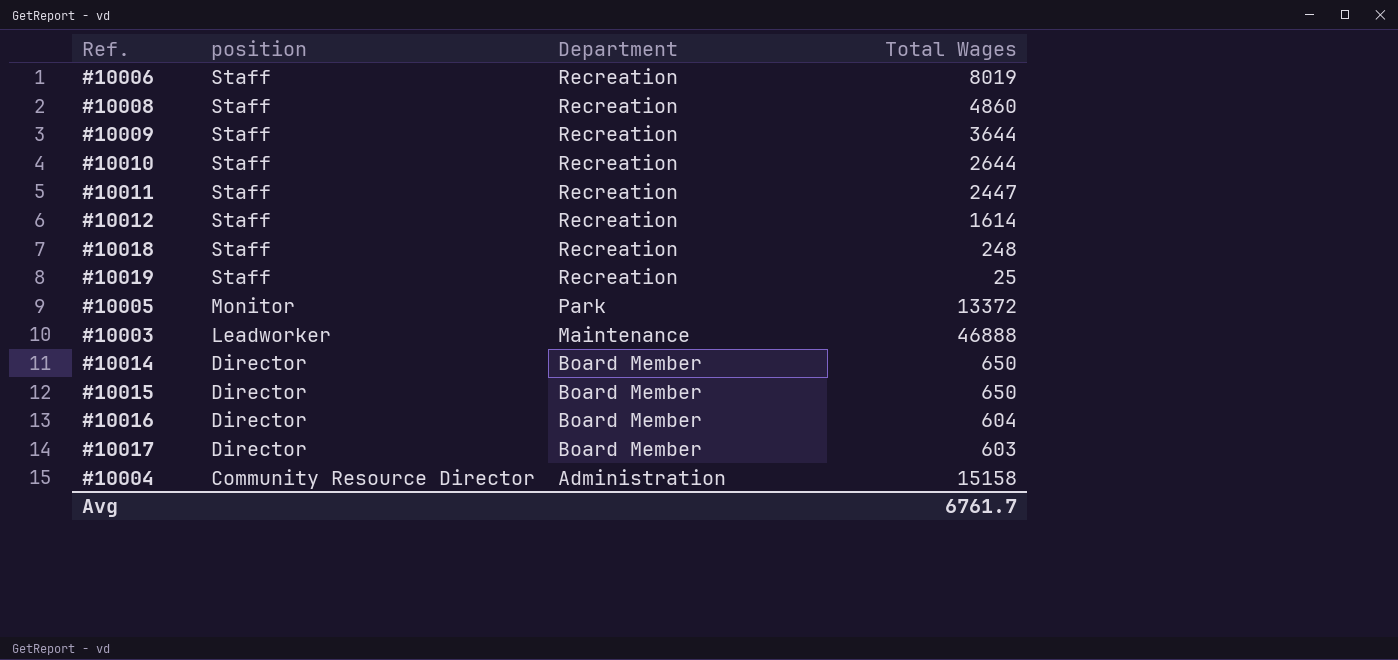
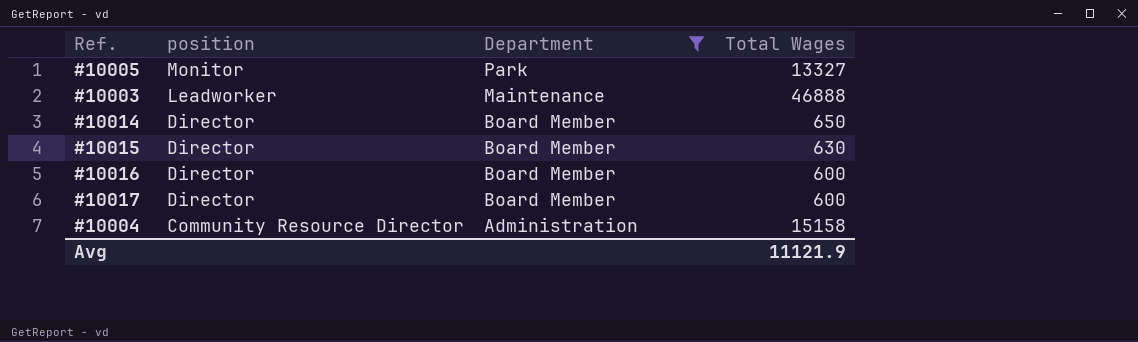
filter: none -> Department != Recreation
#10005 | Total Wages: 13372 -> 13327
#10015 | Total Wages: 650 -> 630
#10016 | Total Wages: 604 -> 600
#10017 | Total Wages: 603 -> 600
Avg | Total Wages: 6761.7 -> 11121.9

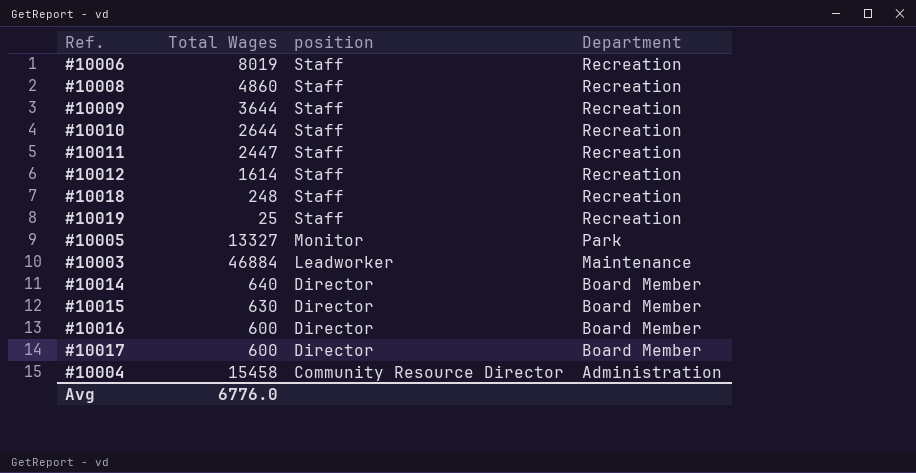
filter: Department != Recreation -> none
column Total Wages | position: 4 -> 2
#10003 | Total Wages: 46888 -> 46884
#10014 | Total Wages: 650 -> 640
#10004 | Total Wages: 15158 -> 15458
Avg | Total Wages: 11121.9 -> 6776.0

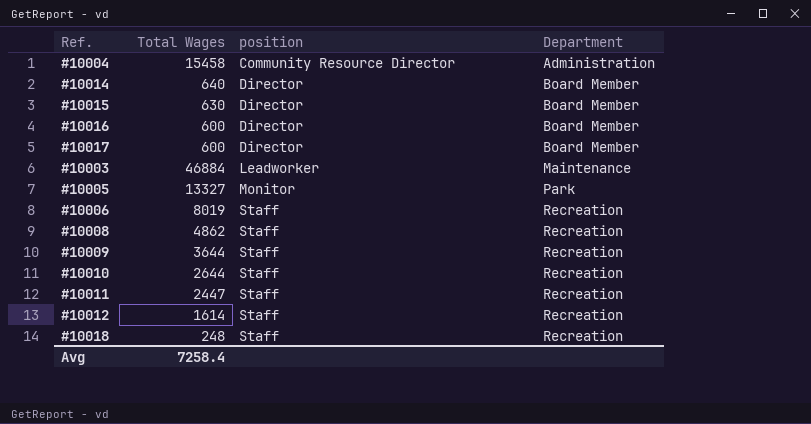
row order: position descending -> position ascending
row #10019: 25 | Staff | Recreation -> none
#10008 | Total Wages: 4860 -> 4862
Avg | Total Wages: 6776.0 -> 7258.4

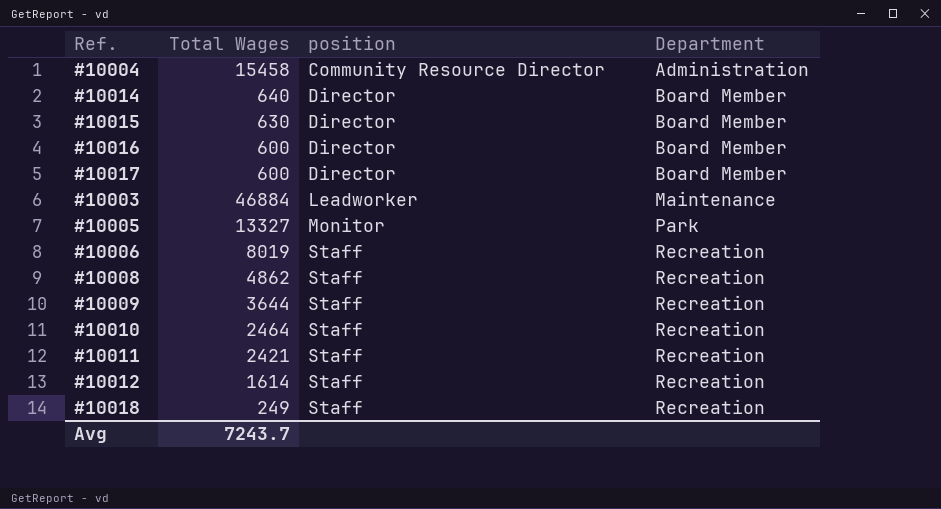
#10010 | Total Wages: 2644 -> 2464
#10011 | Total Wages: 2447 -> 2421
#10018 | Total Wages: 248 -> 249
Avg | Total Wages: 7258.4 -> 7243.7

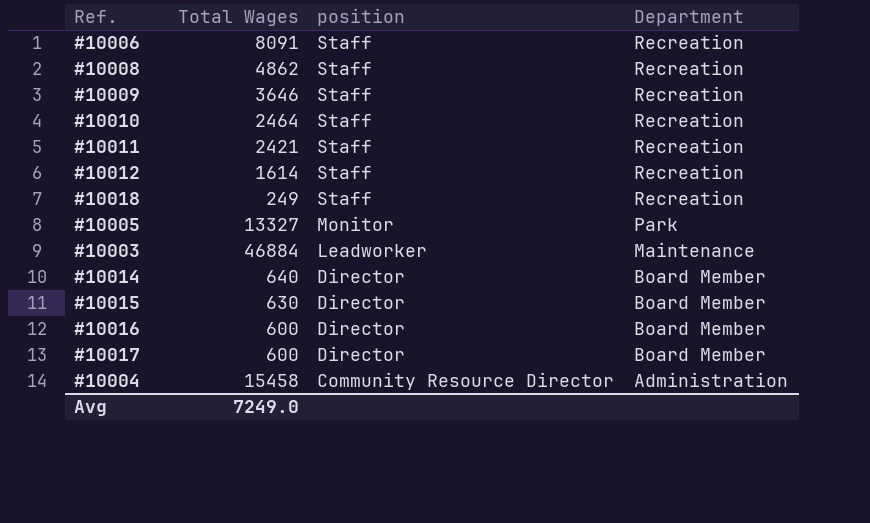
row order: position ascending -> position descending
#10006 | Total Wages: 8019 -> 8091
#10009 | Total Wages: 3644 -> 3646
Avg | Total Wages: 7243.7 -> 7249.0

